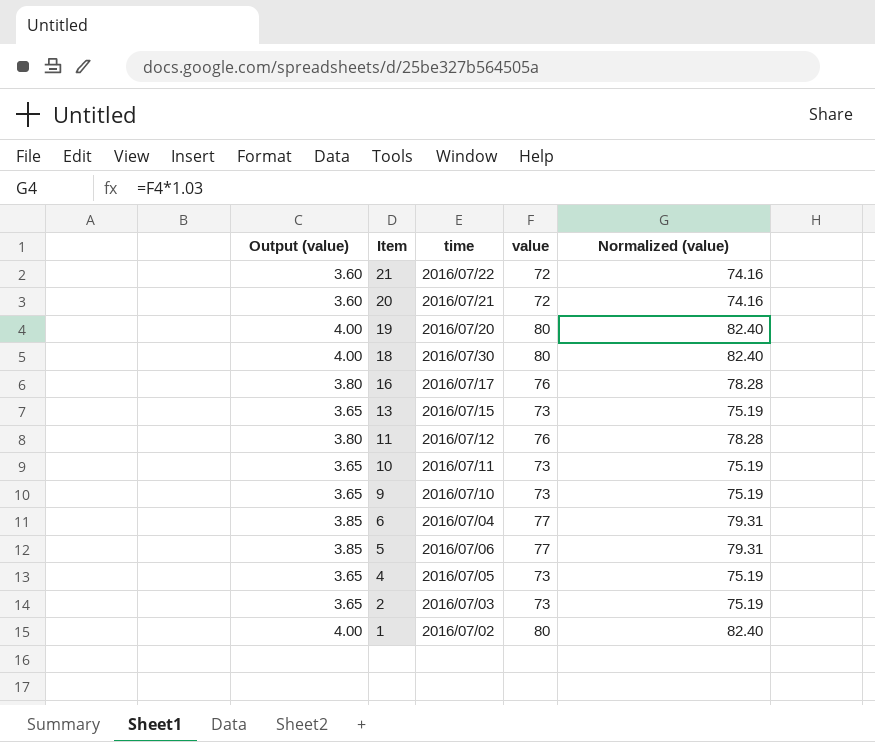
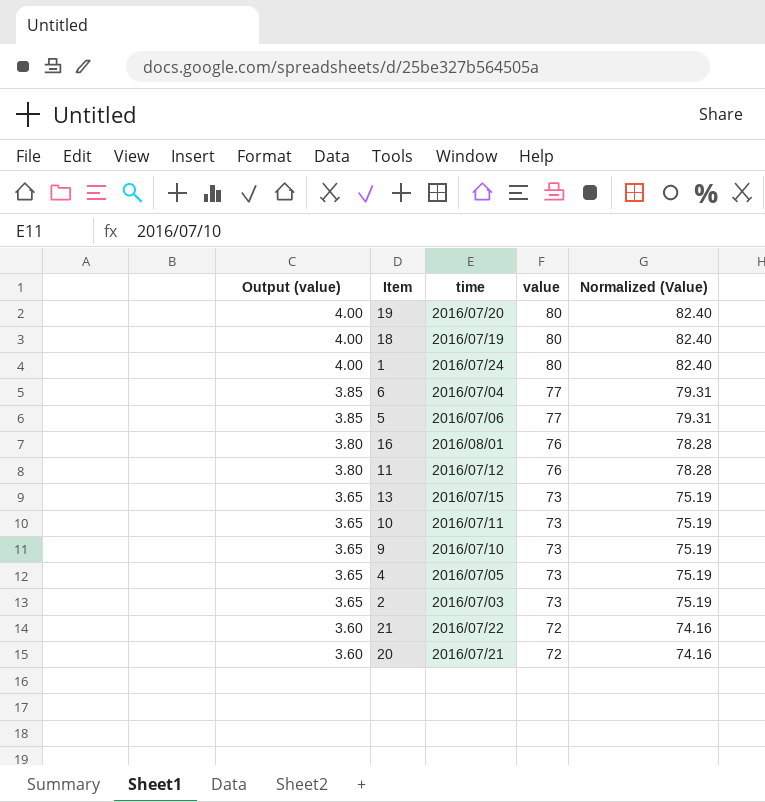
row order: Item descending -> Output (value) descending
column name: Normalized (value) -> Normalized (Value)
18 | time: 2016/07/30 -> 2016/07/19
1 | time: 2016/07/02 -> 2016/07/24
16 | time: 2016/07/17 -> 2016/08/01

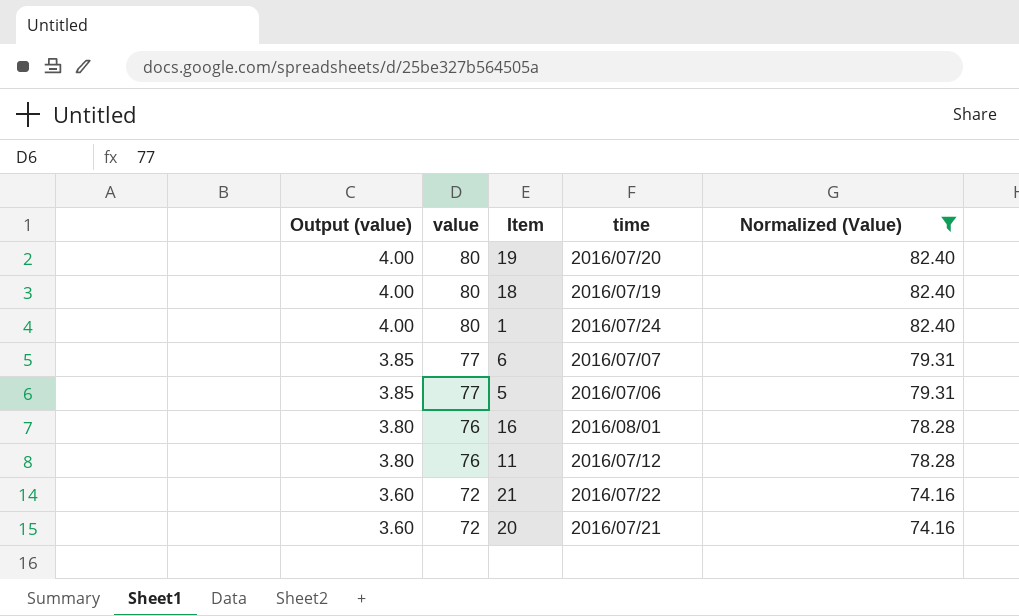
filter: none -> Normalized (Value) != 75.19
column value | position: 4 -> 2
6 | time: 2016/07/04 -> 2016/07/07

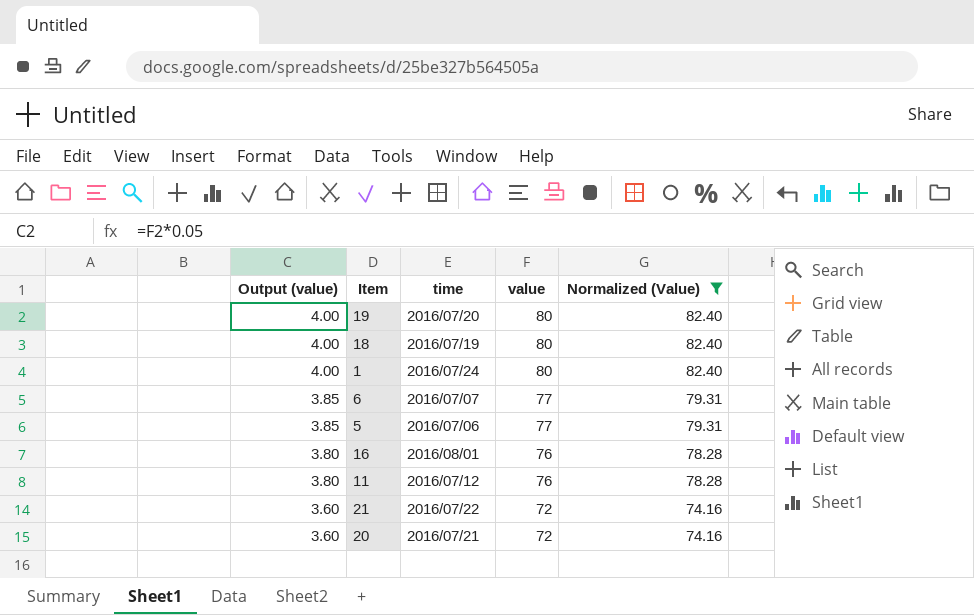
column value | position: 2 -> 4

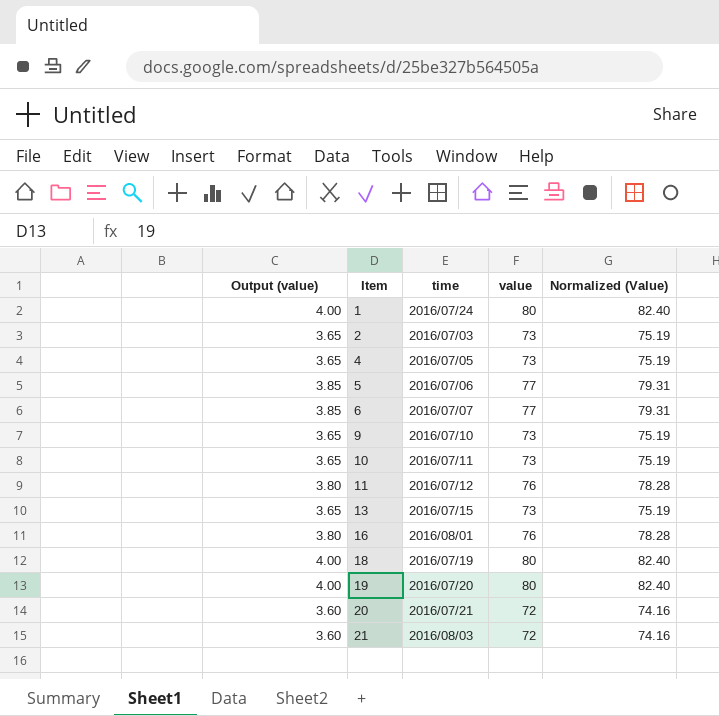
filter: Normalized (Value) != 75.19 -> none
row order: Output (value) descending -> Item ascending
21 | time: 2016/07/22 -> 2016/08/03

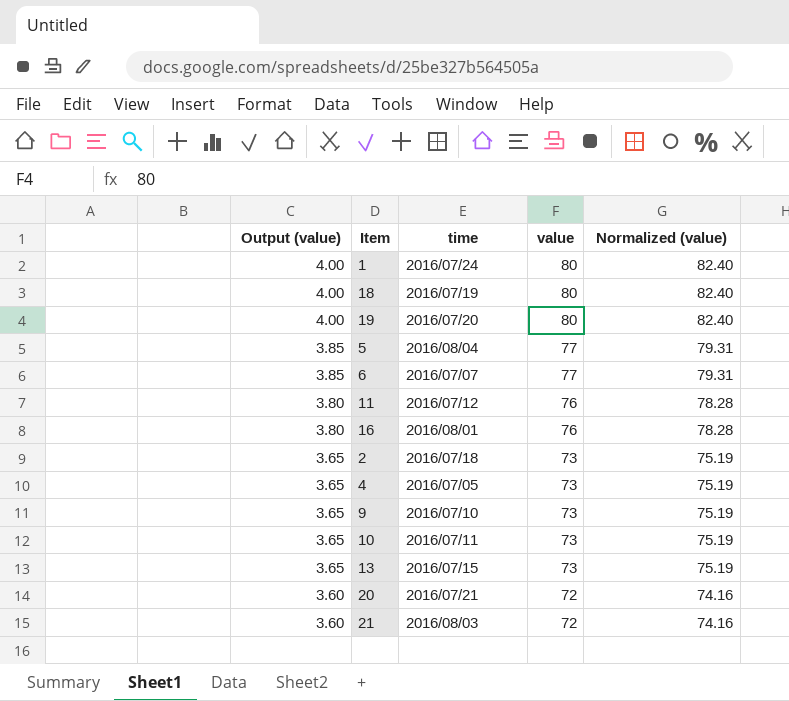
row order: Item ascending -> Output (value) descending
column name: Normalized (Value) -> Normalized (value)
5 | time: 2016/07/06 -> 2016/08/04
2 | time: 2016/07/03 -> 2016/07/18

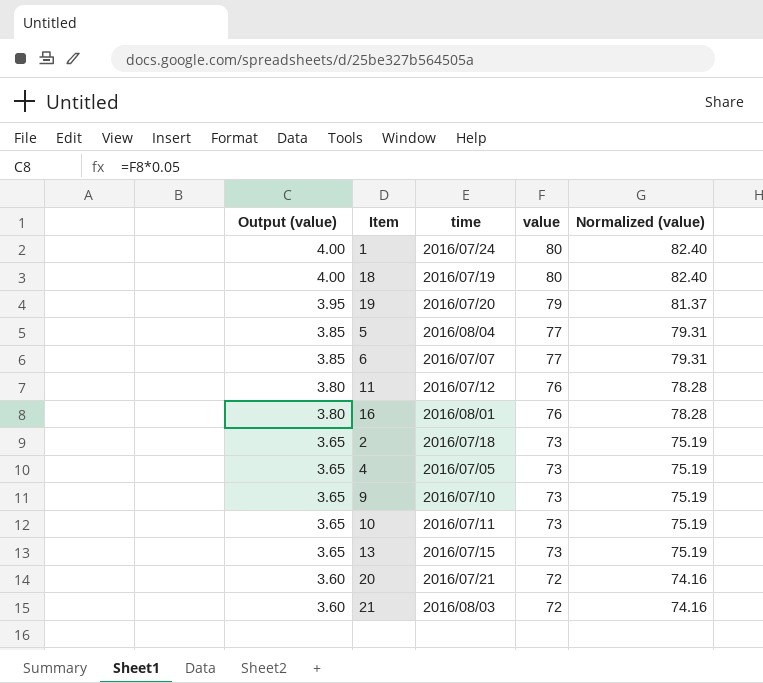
19 | Output (value): 4.00 -> 3.95
19 | value: 80 -> 79
19 | Normalized (value): 82.40 -> 81.37

